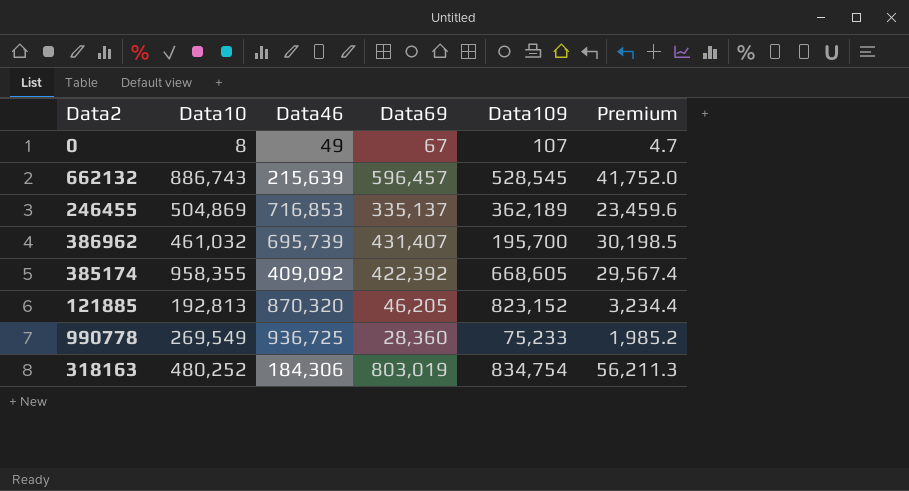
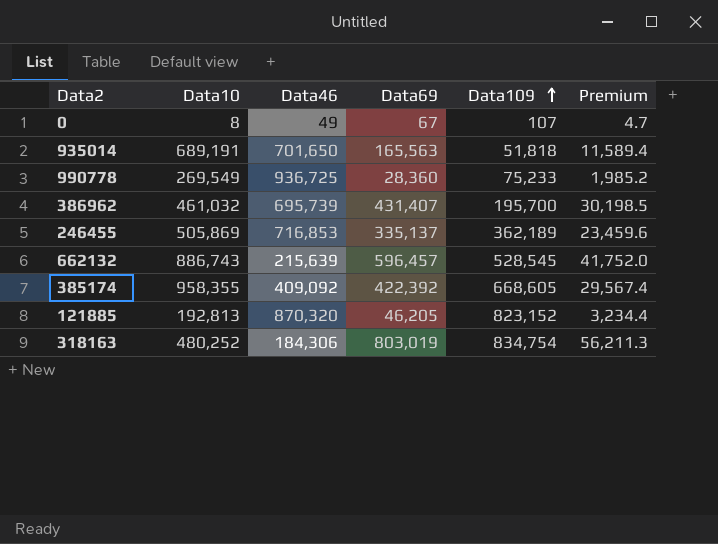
row order: none -> Data109 ascending
row 935014: none -> 689,191 | 701,650 | 165,563 | 51,818 | 11,589.4
246455 | Data10: 504,869 -> 505,869

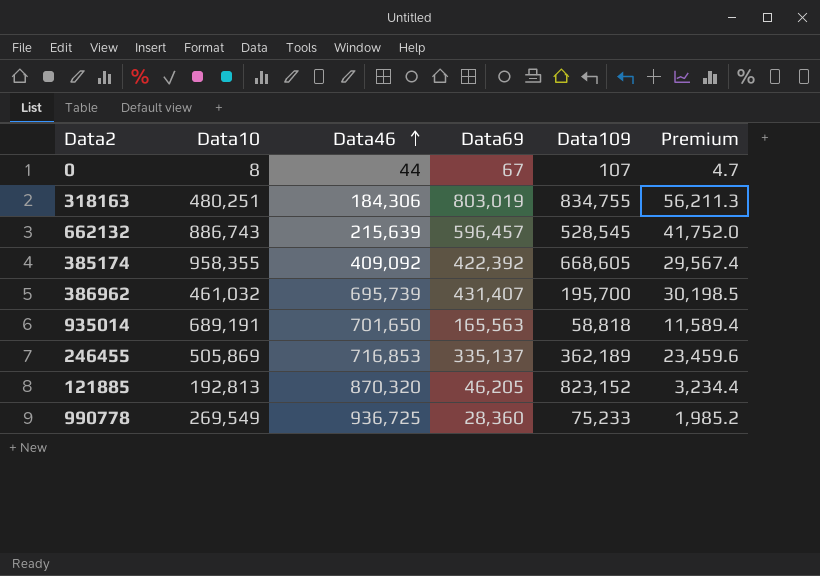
row order: Data109 ascending -> Data46 ascending
0 | Data46: 49 -> 44
318163 | Data10: 480,252 -> 480,251
318163 | Data109: 834,754 -> 834,755
935014 | Data109: 51,818 -> 58,818

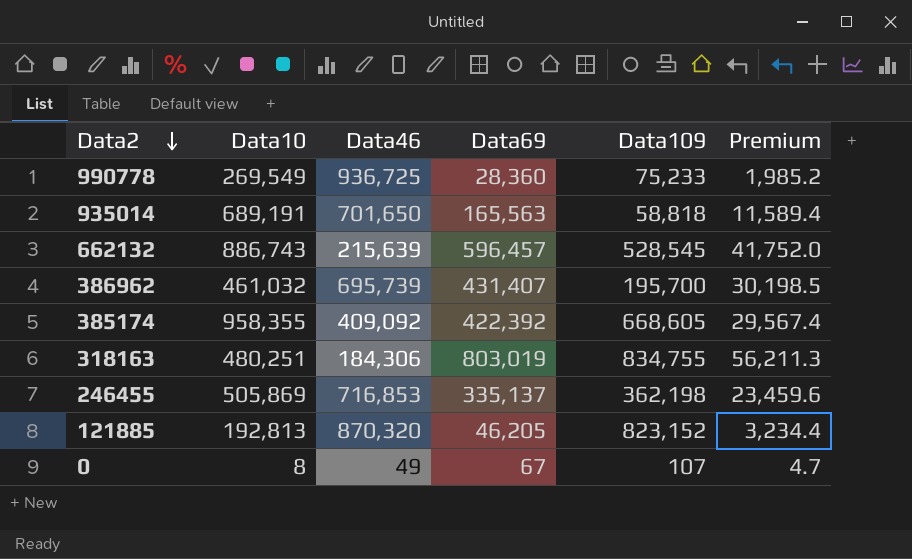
row order: Data46 ascending -> Data2 descending
246455 | Data109: 362,189 -> 362,198
0 | Data46: 44 -> 49

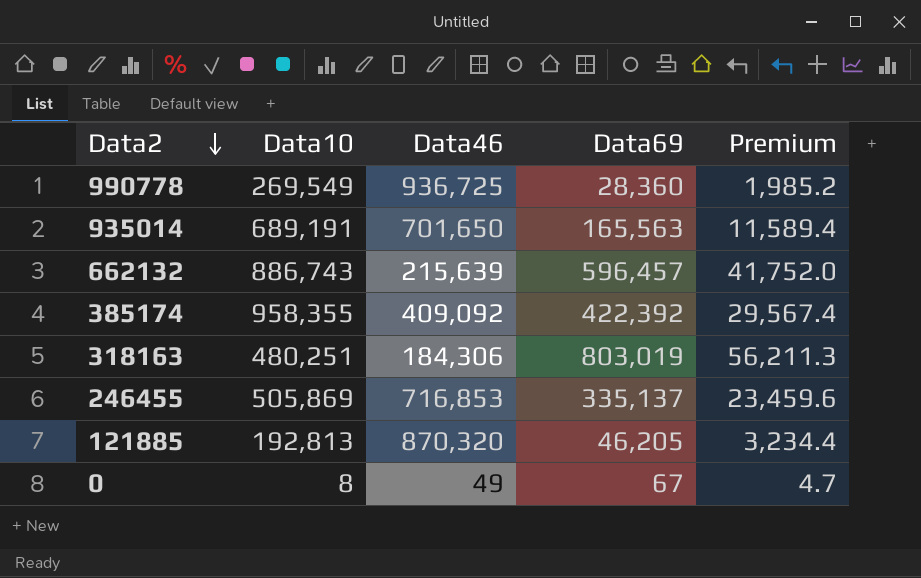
column Data109 | position: 5 -> none
row 386962: 461,032 | 695,739 | 431,407 | 195,700 | 30,198.5 -> none

